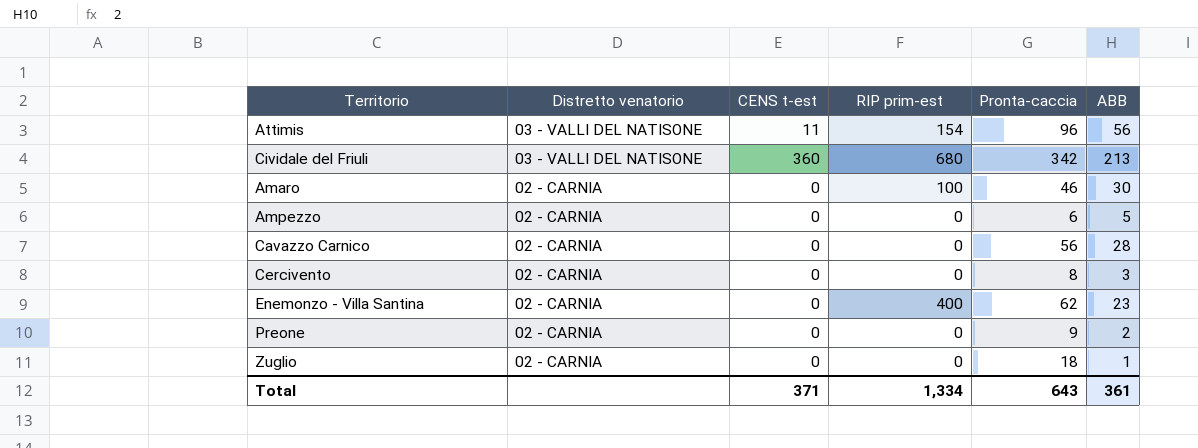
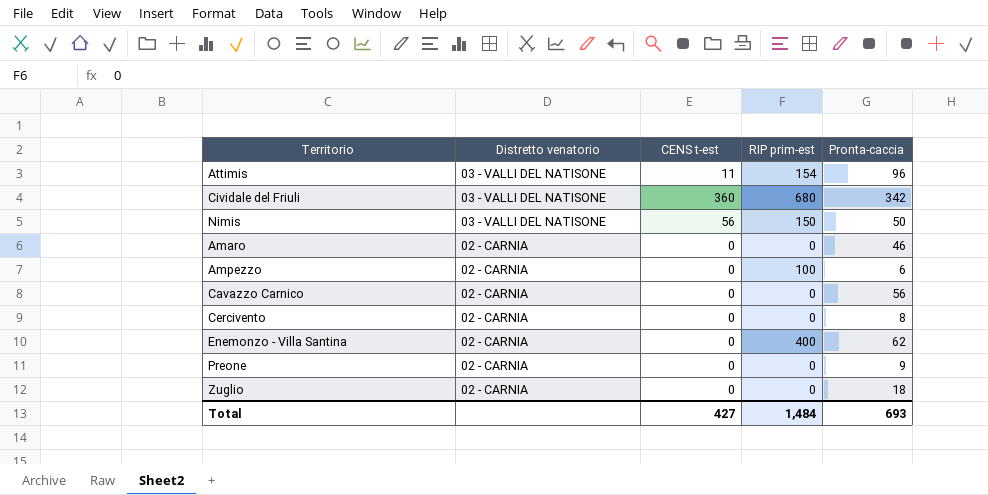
column ABB | position: 6 -> none
row Nimis: none -> 03 - VALLI DEL NATISONE | 56 | 150 | 50
Amaro | RIP prim-est: 100 -> 0
Ampezzo | RIP prim-est: 0 -> 100
Total | CENS t-est: 371 -> 427
Total | RIP prim-est: 1,334 -> 1,484
Total | Pronta-caccia: 643 -> 693

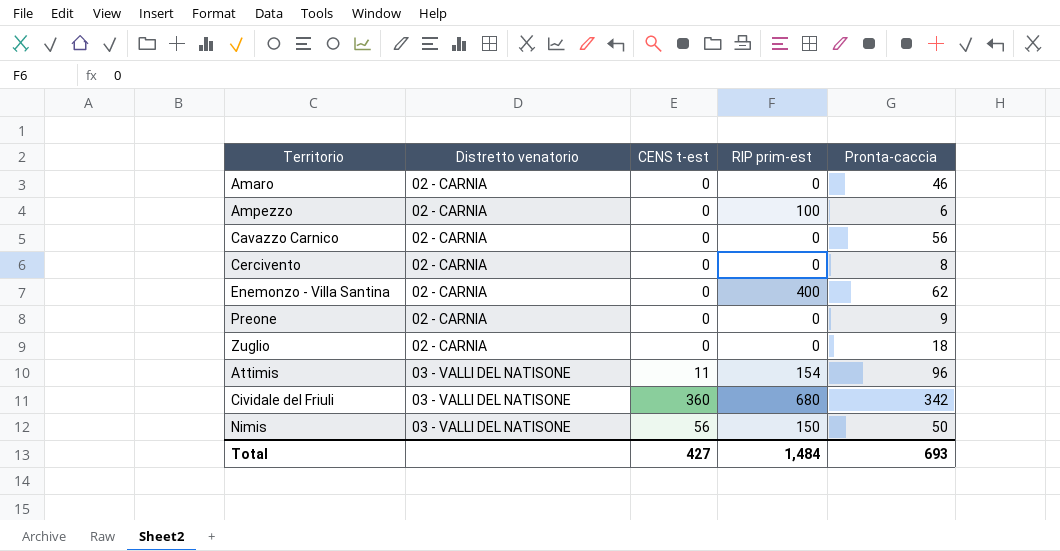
row order: Distretto venatorio descending -> Distretto venatorio ascending

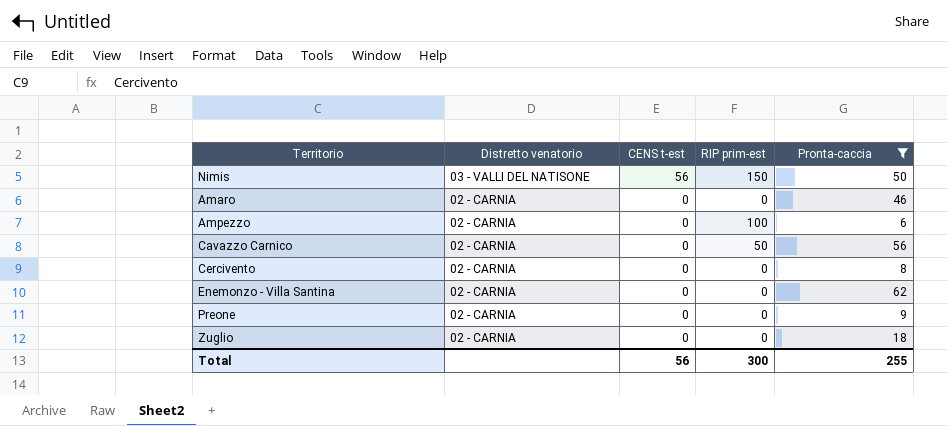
filter: none -> Pronta-caccia <= 62
row order: Distretto venatorio ascending -> Distretto venatorio descending
Cavazzo Carnico | RIP prim-est: 0 -> 50
Enemonzo - Villa Santina | RIP prim-est: 400 -> 0
Total | CENS t-est: 427 -> 56
Total | RIP prim-est: 1,484 -> 300
Total | Pronta-caccia: 693 -> 255

